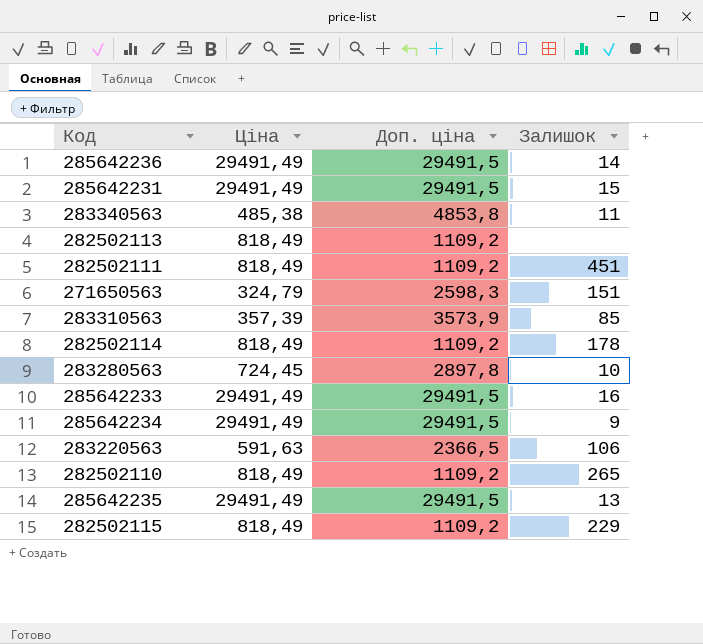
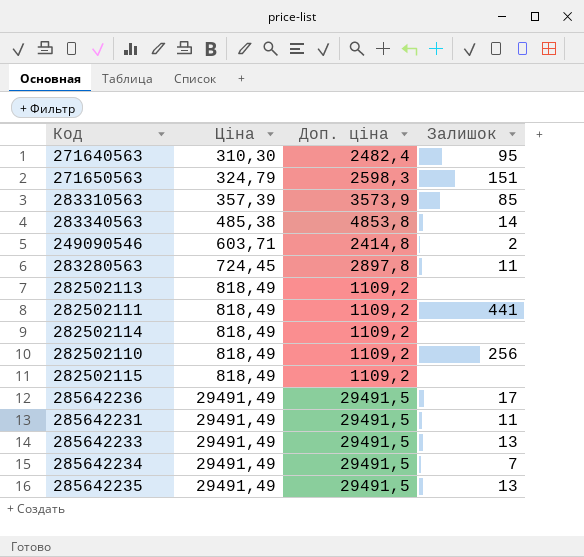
row order: none -> Ціна ascending
row 283220563: 591,63 | 2366,5 | 106 -> none
row 271640563: none -> 310,30 | 2482,4 | 95
283340563 | Залишок: 11 -> 14
row 249090546: none -> 603,71 | 2414,8 | 2
283280563 | Залишок: 10 -> 11
282502111 | Залишок: 451 -> 441
282502114 | Залишок: 178 -> none
282502110 | Залишок: 265 -> 256
282502115 | Залишок: 229 -> none
285642236 | Залишок: 14 -> 17
285642231 | Залишок: 15 -> 11
285642233 | Залишок: 16 -> 13
285642234 | Залишок: 9 -> 7

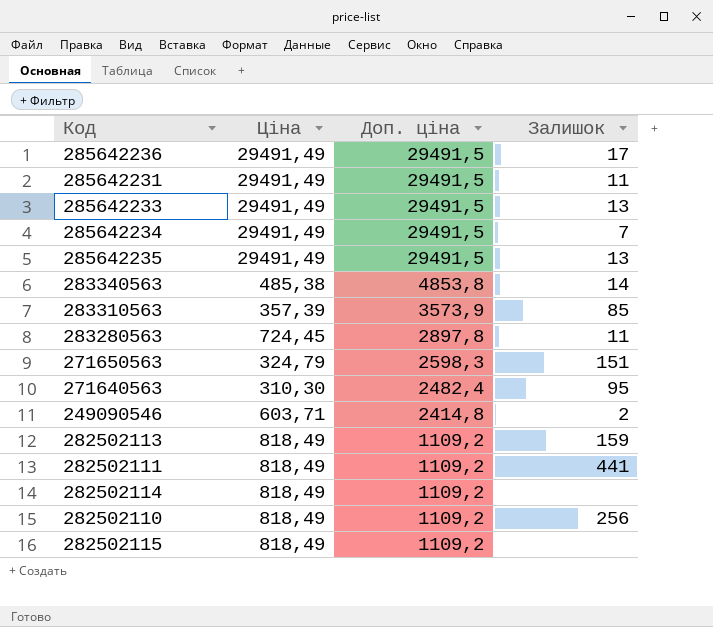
row order: Ціна ascending -> Доп. ціна descending
282502113 | Залишок: none -> 159

